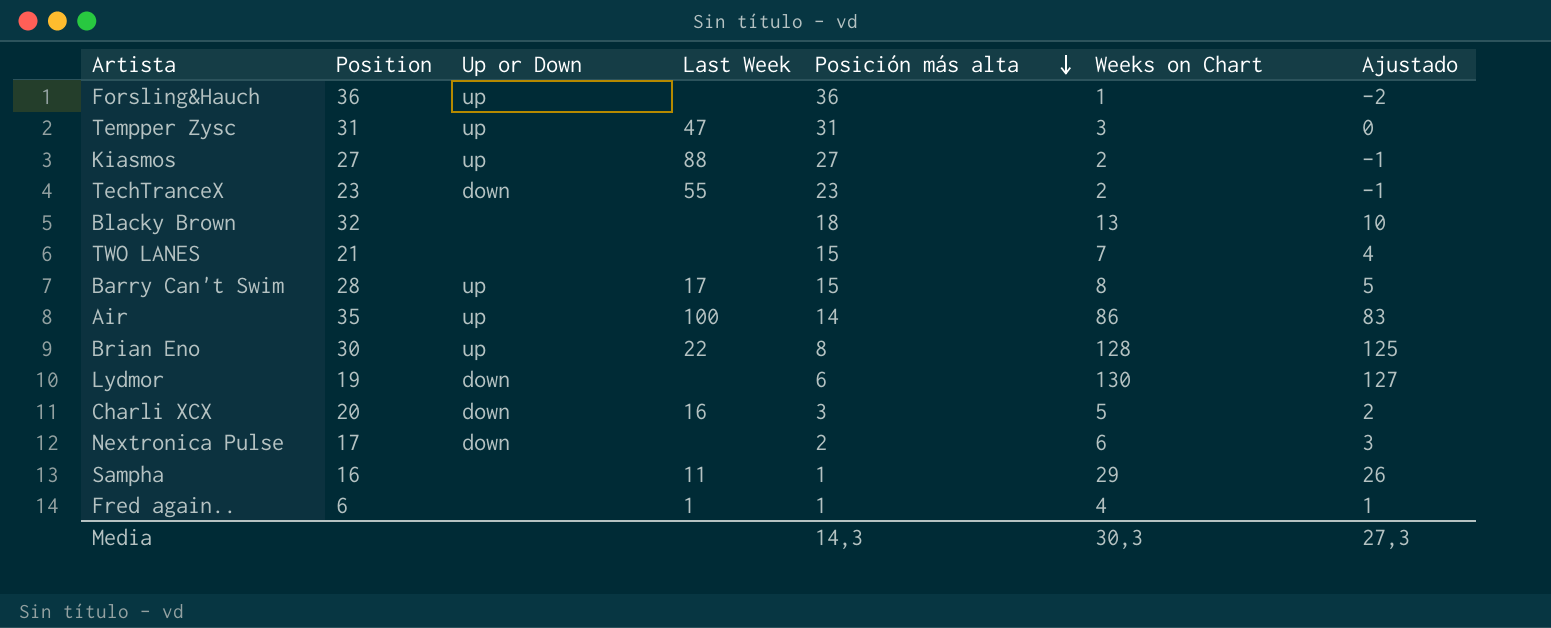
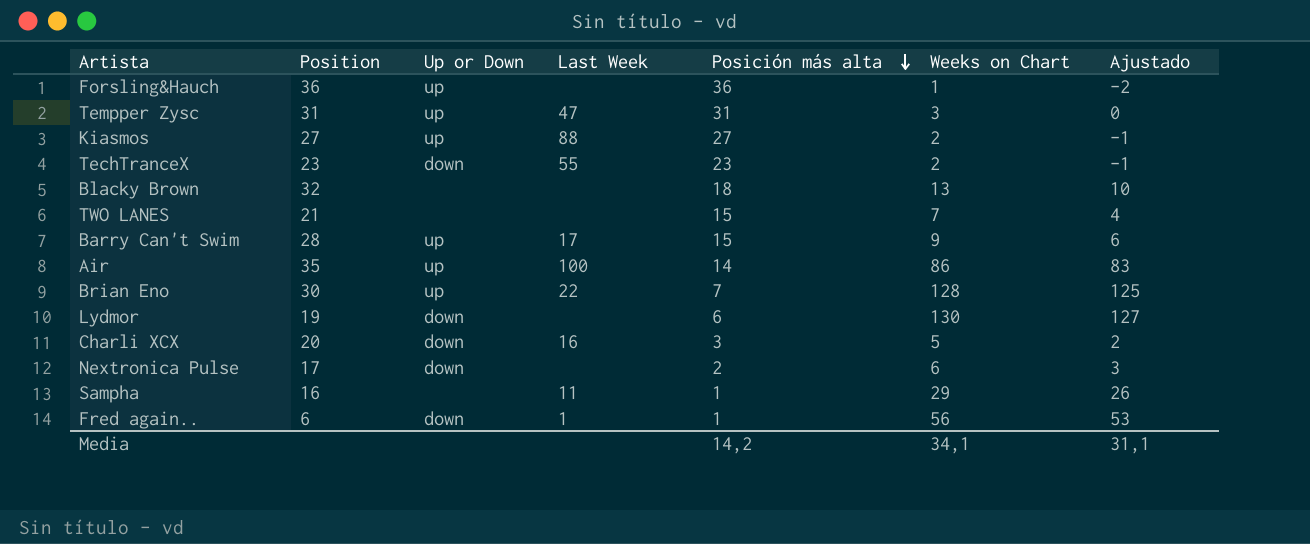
Barry Can't Swim | Weeks on Chart: 8 -> 9
Barry Can't Swim | Ajustado: 5 -> 6
Brian Eno | Posición más alta: 8 -> 7
Fred again.. | Up or Down: none -> down
Fred again.. | Weeks on Chart: 4 -> 56
Fred again.. | Ajustado: 1 -> 53
Media | Posición más alta: 14,3 -> 14,2
Media | Weeks on Chart: 30,3 -> 34,1
Media | Ajustado: 27,3 -> 31,1

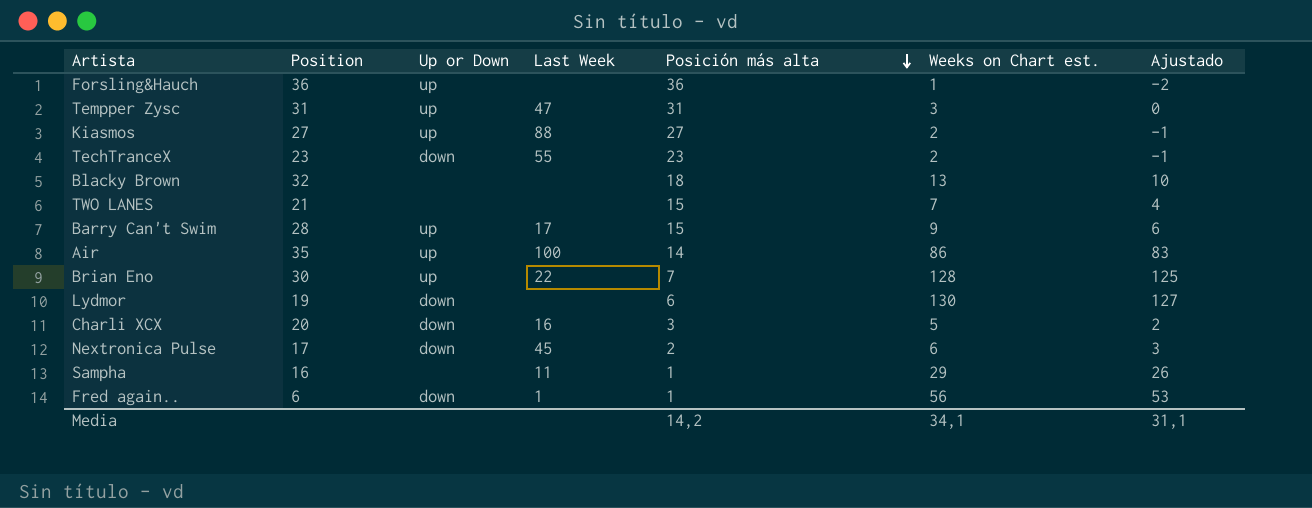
column name: Weeks on Chart -> Weeks on Chart est.
Nextronica Pulse | Last Week: none -> 45

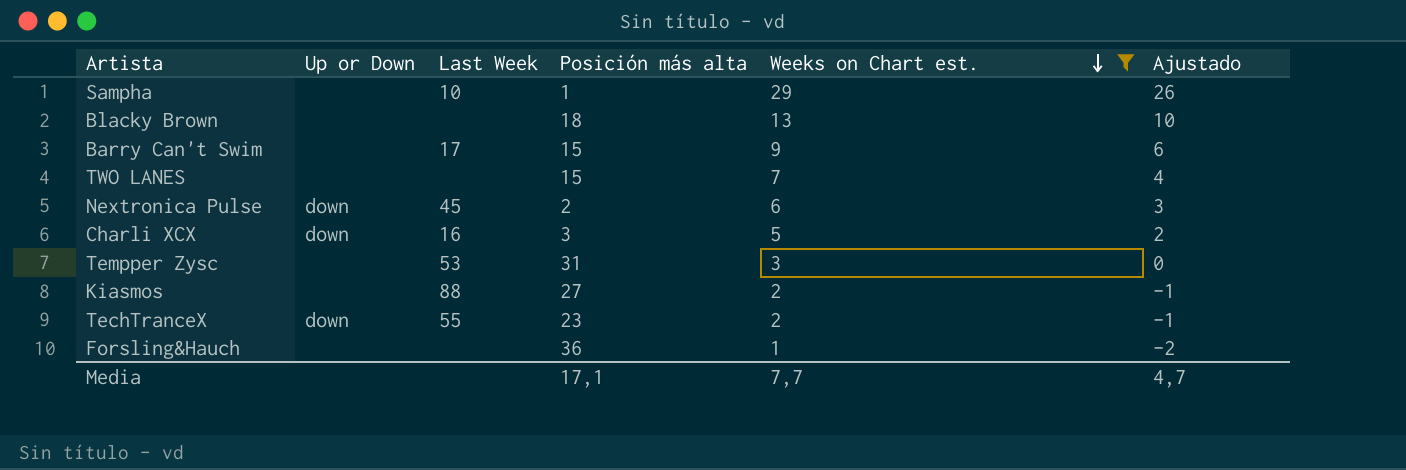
filter: none -> Weeks on Chart est. <= 29
row order: Posición más alta descending -> Weeks on Chart est. descending
column Position | position: 2 -> none
Sampha | Last Week: 11 -> 10
Barry Can't Swim | Up or Down: up -> none
Tempper Zysc | Up or Down: up -> none
Tempper Zysc | Last Week: 47 -> 53
Kiasmos | Up or Down: up -> none
Forsling&Hauch | Up or Down: up -> none
Media | Posición más alta: 14,2 -> 17,1
Media | Weeks on Chart est.: 34,1 -> 7,7
Media | Ajustado: 31,1 -> 4,7

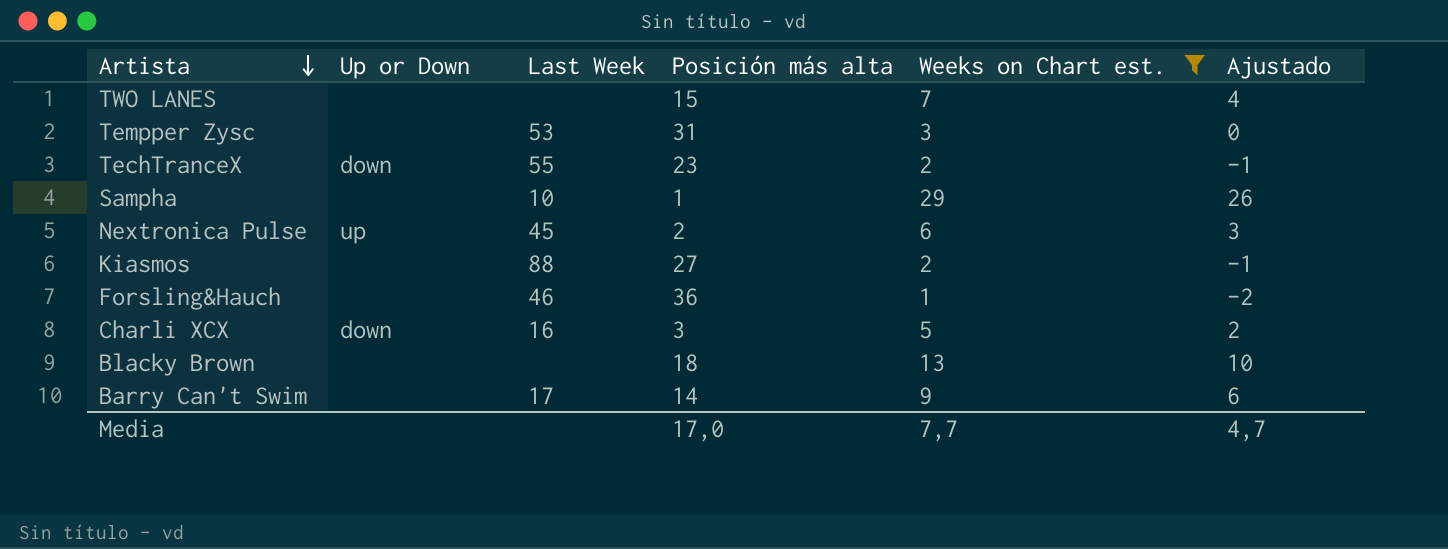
row order: Weeks on Chart est. descending -> Artista descending
Nextronica Pulse | Up or Down: down -> up
Forsling&Hauch | Last Week: none -> 46
Barry Can't Swim | Posición más alta: 15 -> 14
Media | Posición más alta: 17,1 -> 17,0

